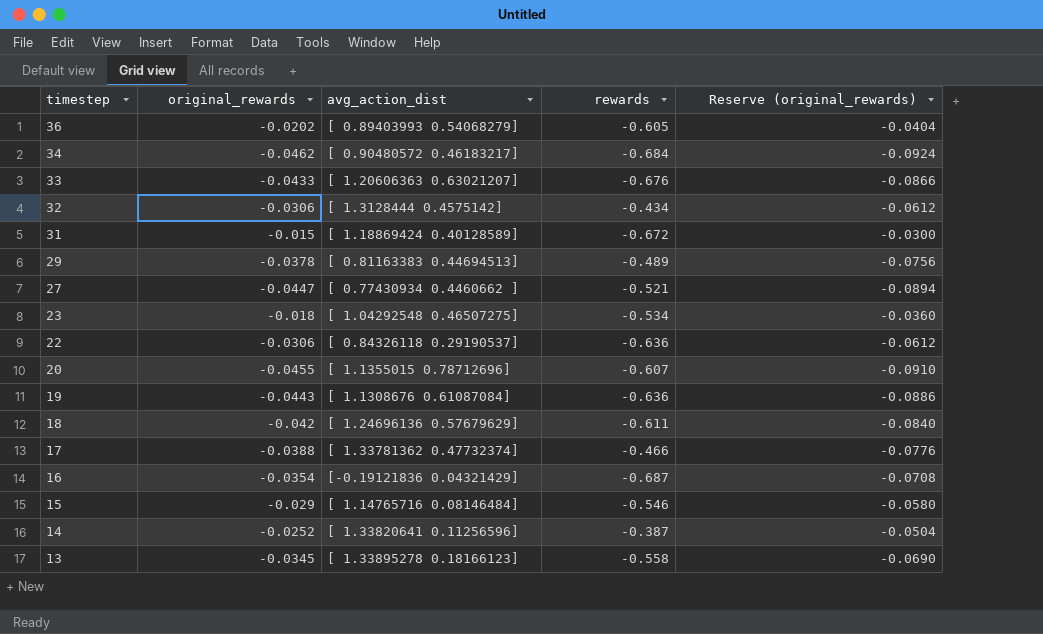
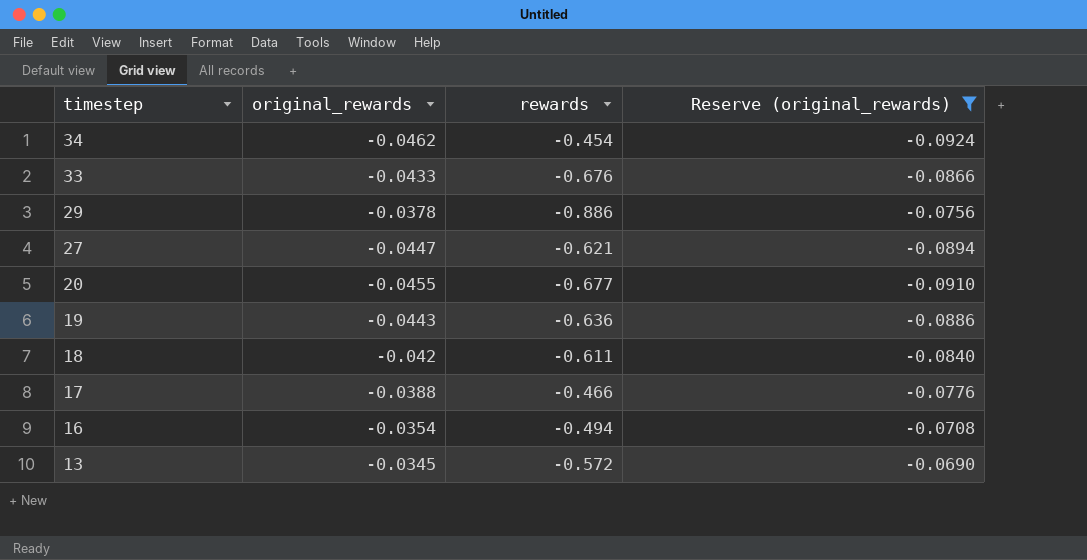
filter: none -> Reserve (original_rewards) <= -0.0690
column avg_action_dist | position: 3 -> none
34 | rewards: -0.684 -> -0.454
29 | rewards: -0.489 -> -0.886
27 | rewards: -0.521 -> -0.621
20 | rewards: -0.607 -> -0.677
16 | rewards: -0.687 -> -0.494
13 | rewards: -0.558 -> -0.572

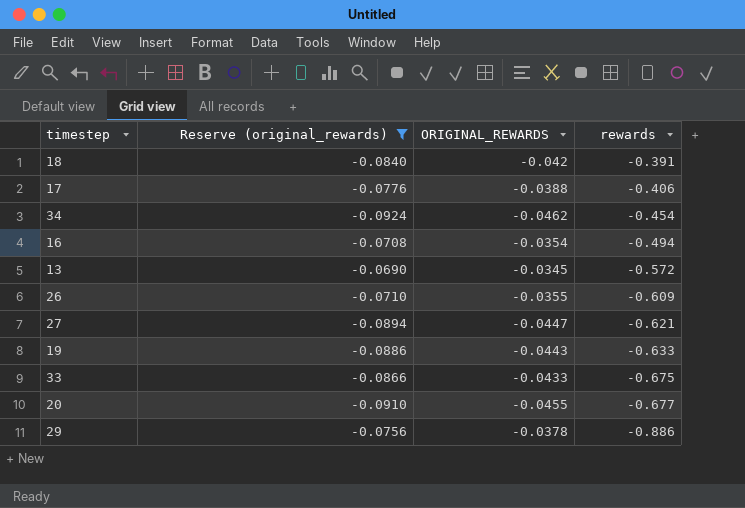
row order: timestep descending -> rewards descending
column Reserve (original_rewards) | position: 4 -> 2
column name: original_rewards -> ORIGINAL_REWARDS
18 | rewards: -0.611 -> -0.391
17 | rewards: -0.466 -> -0.406
row 26: none -> -0.0710 | -0.0355 | -0.609
19 | rewards: -0.636 -> -0.633
33 | rewards: -0.676 -> -0.675

